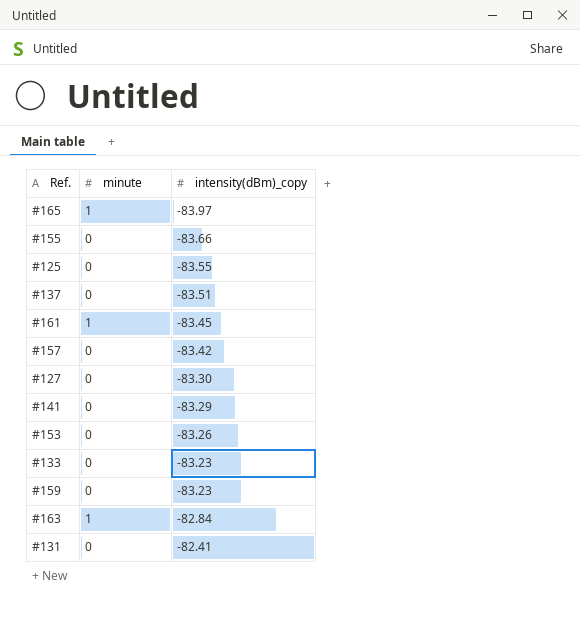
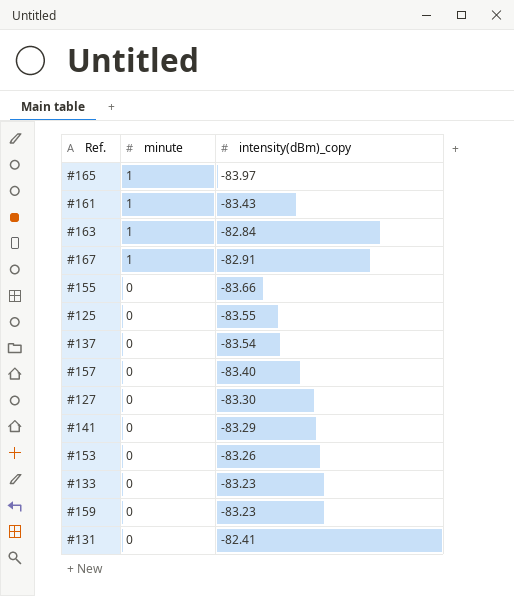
row order: intensity(dBm)_copy ascending -> minute descending
#161 | intensity(dBm)_copy: -83.45 -> -83.43
row #167: none -> 1 | -82.91
#137 | intensity(dBm)_copy: -83.51 -> -83.54
#157 | intensity(dBm)_copy: -83.42 -> -83.40

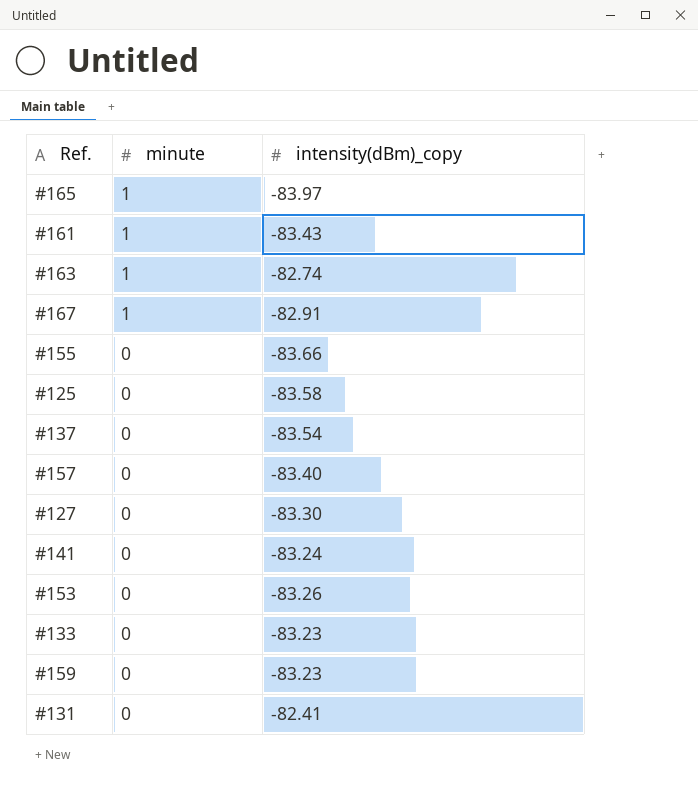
#163 | intensity(dBm)_copy: -82.84 -> -82.74
#125 | intensity(dBm)_copy: -83.55 -> -83.58
#141 | intensity(dBm)_copy: -83.29 -> -83.24

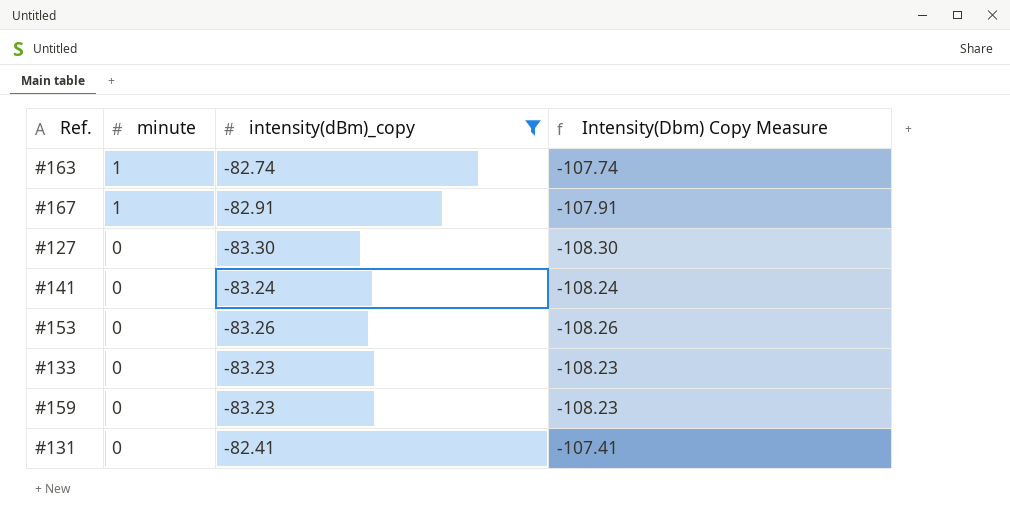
filter: none -> intensity(dBm)_copy >= -83.30
column Intensity(Dbm) Copy Measure | formula: none -> [intensity(dBm)_copy] - 25

